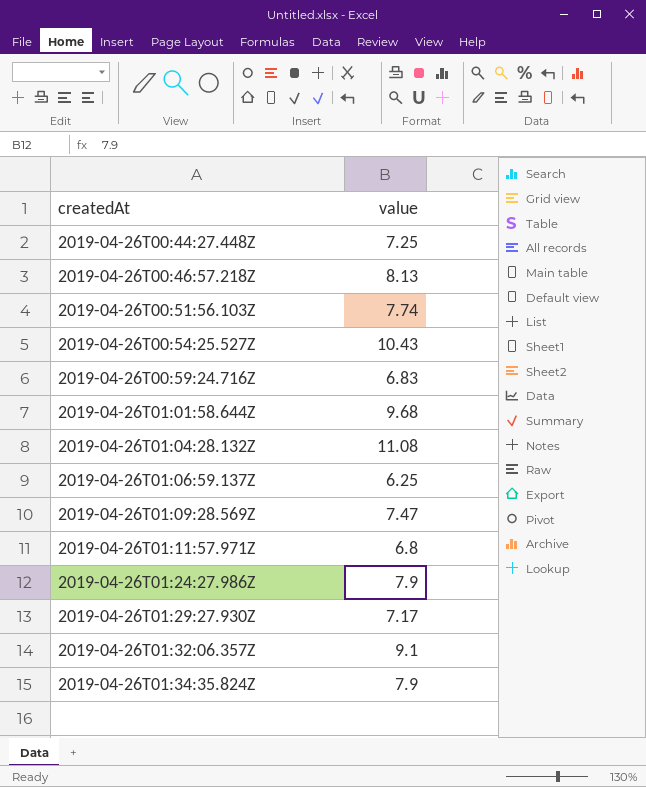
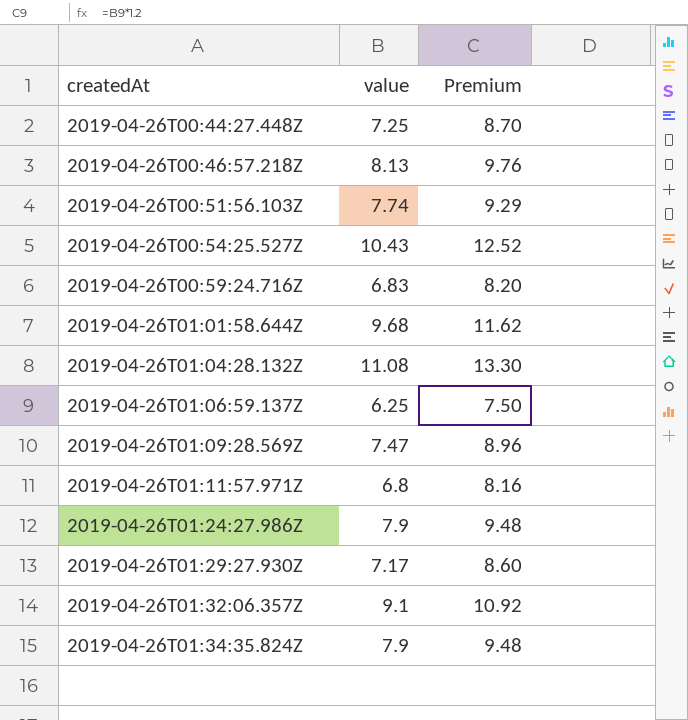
column Premium | formula: none -> [value] * 1.2

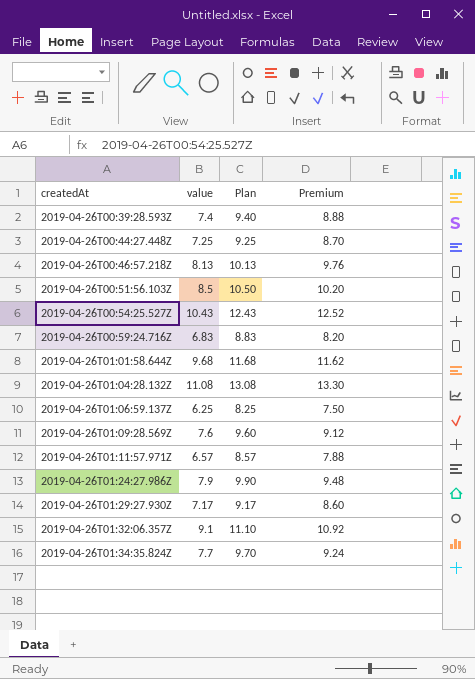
column Plan | formula: none -> [value] + 2
row 2019-04-26T00:39:28.593Z: none -> 7.4 | 9.40 | 8.88
2019-04-26T00:51:56.103Z | value: 7.74 -> 8.5
2019-04-26T00:51:56.103Z | Premium: 9.29 -> 10.20
2019-04-26T01:09:28.569Z | value: 7.47 -> 7.6
2019-04-26T01:09:28.569Z | Premium: 8.96 -> 9.12
2019-04-26T01:11:57.971Z | value: 6.8 -> 6.57
2019-04-26T01:11:57.971Z | Premium: 8.16 -> 7.88
2019-04-26T01:34:35.824Z | value: 7.9 -> 7.7
2019-04-26T01:34:35.824Z | Premium: 9.48 -> 9.24

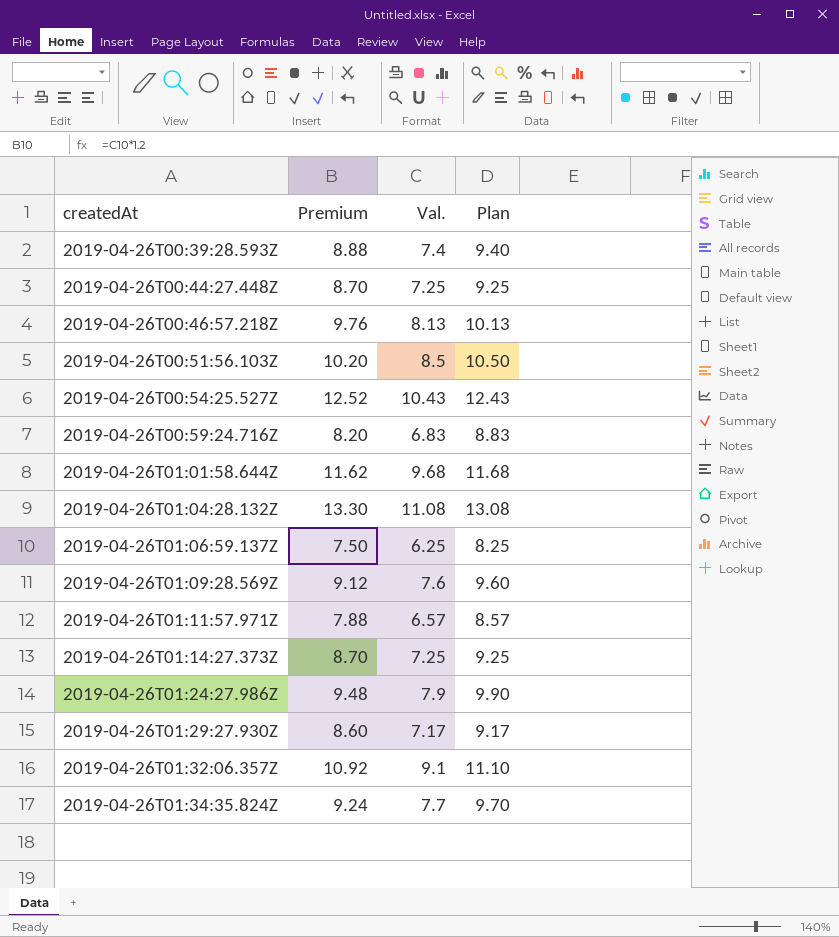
column Premium | position: 4 -> 2
column name: value -> Val.
row 2019-04-26T01:14:27.373Z: none -> 8.70 | 7.25 | 9.25

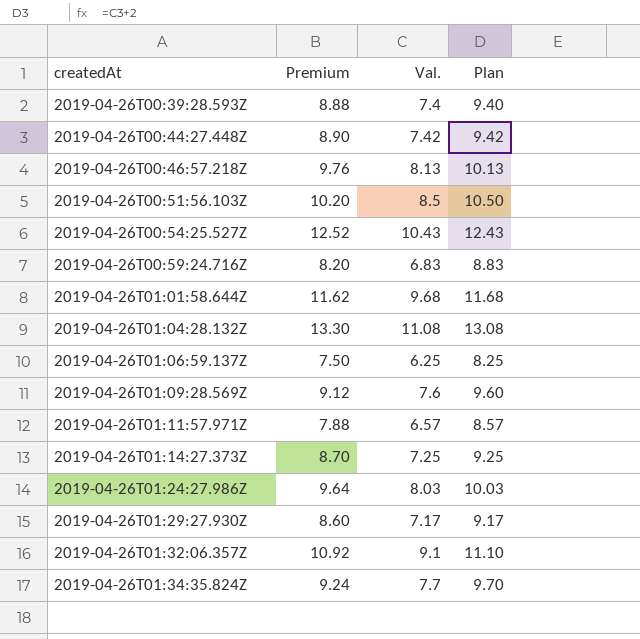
2019-04-26T00:44:27.448Z | Premium: 8.70 -> 8.90
2019-04-26T00:44:27.448Z | Val.: 7.25 -> 7.42
2019-04-26T00:44:27.448Z | Plan: 9.25 -> 9.42
2019-04-26T01:24:27.986Z | Premium: 9.48 -> 9.64
2019-04-26T01:24:27.986Z | Val.: 7.9 -> 8.03
2019-04-26T01:24:27.986Z | Plan: 9.90 -> 10.03

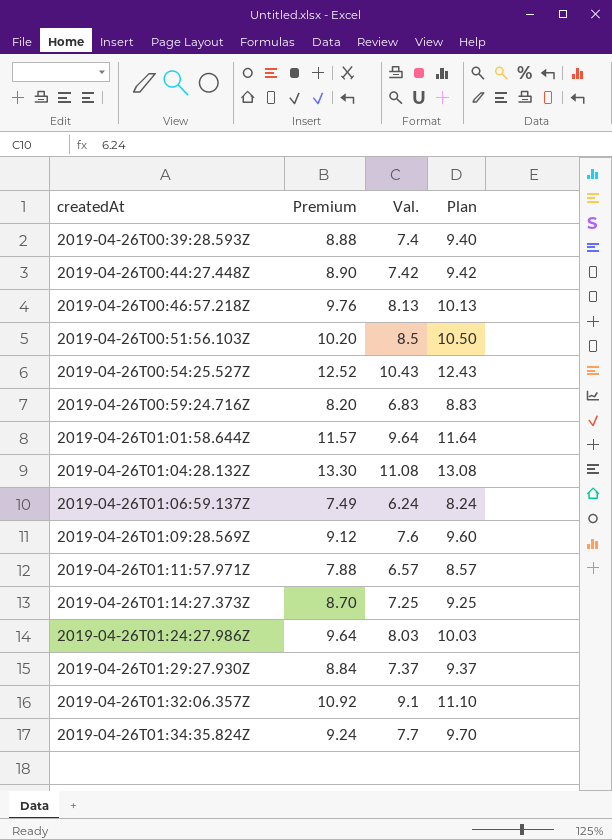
2019-04-26T01:01:58.644Z | Premium: 11.62 -> 11.57
2019-04-26T01:01:58.644Z | Val.: 9.68 -> 9.64
2019-04-26T01:01:58.644Z | Plan: 11.68 -> 11.64
2019-04-26T01:06:59.137Z | Premium: 7.50 -> 7.49
2019-04-26T01:06:59.137Z | Val.: 6.25 -> 6.24
2019-04-26T01:06:59.137Z | Plan: 8.25 -> 8.24
2019-04-26T01:29:27.930Z | Premium: 8.60 -> 8.84
2019-04-26T01:29:27.930Z | Val.: 7.17 -> 7.37
2019-04-26T01:29:27.930Z | Plan: 9.17 -> 9.37

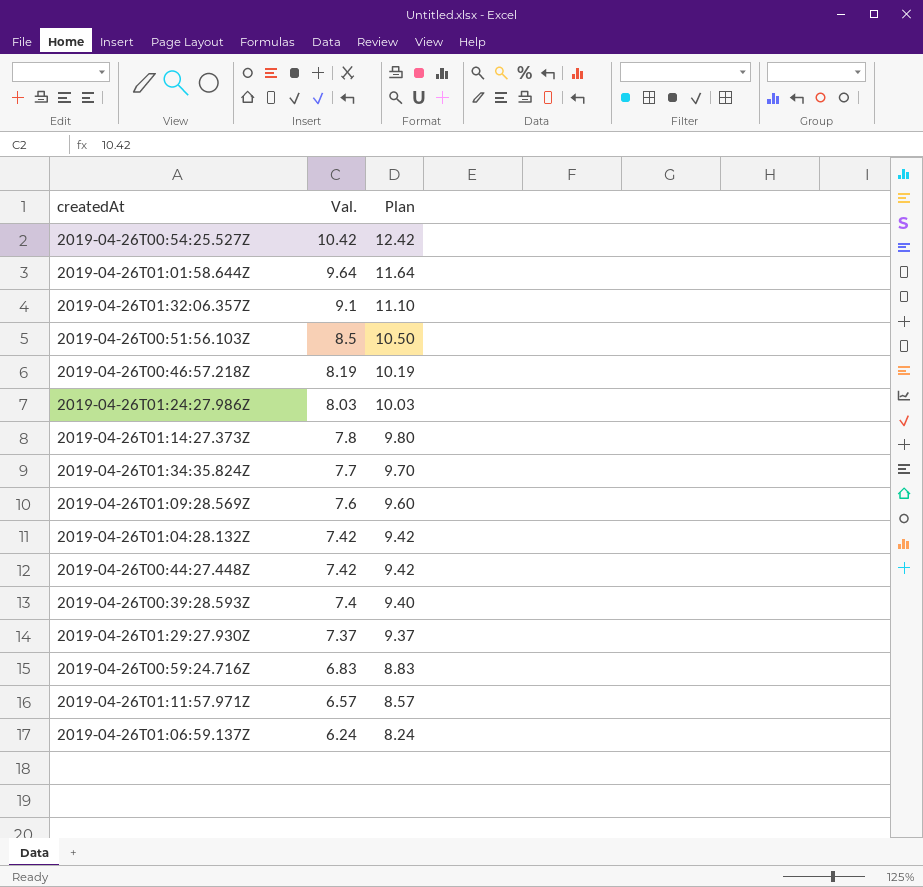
row order: createdAt ascending -> Val. descending
column Premium | formula: [Val.] * 1.2 -> none
2019-04-26T00:54:25.527Z | Val.: 10.43 -> 10.42
2019-04-26T00:54:25.527Z | Plan: 12.43 -> 12.42
2019-04-26T00:46:57.218Z | Val.: 8.13 -> 8.19
2019-04-26T00:46:57.218Z | Plan: 10.13 -> 10.19
2019-04-26T01:14:27.373Z | Val.: 7.25 -> 7.8
2019-04-26T01:14:27.373Z | Plan: 9.25 -> 9.80
2019-04-26T01:04:28.132Z | Val.: 11.08 -> 7.42
2019-04-26T01:04:28.132Z | Plan: 13.08 -> 9.42

